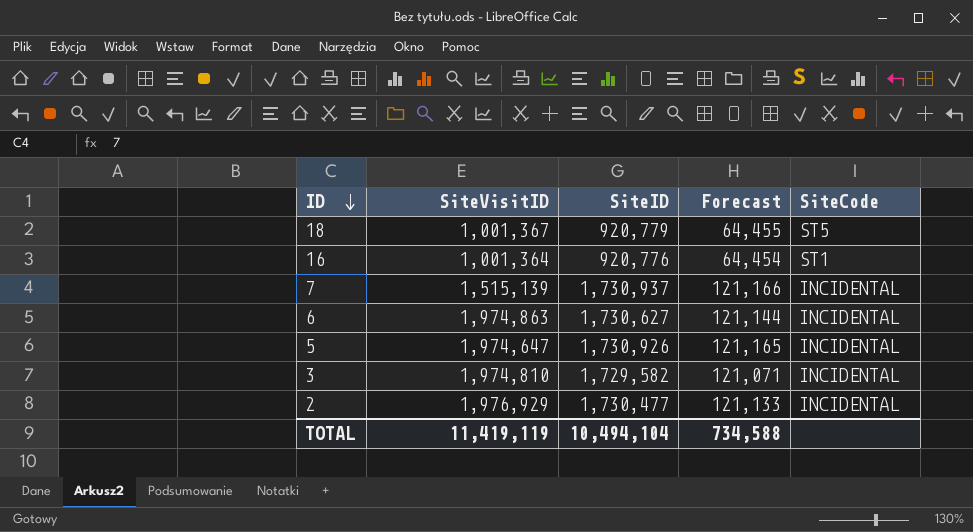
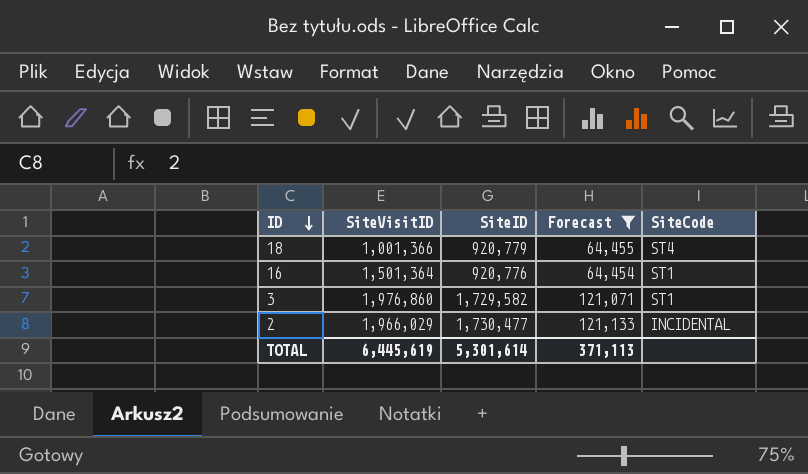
filter: none -> Forecast <= 121,133
18 | SiteVisitID: 1,001,367 -> 1,001,366
18 | SiteCode: ST5 -> ST4
16 | SiteVisitID: 1,001,364 -> 1,501,364
3 | SiteVisitID: 1,974,810 -> 1,976,860
3 | SiteCode: INCIDENTAL -> ST1
2 | SiteVisitID: 1,976,929 -> 1,966,029
TOTAL | SiteVisitID: 11,419,119 -> 6,445,619
TOTAL | SiteID: 10,494,104 -> 5,301,614
TOTAL | Forecast: 734,588 -> 371,113

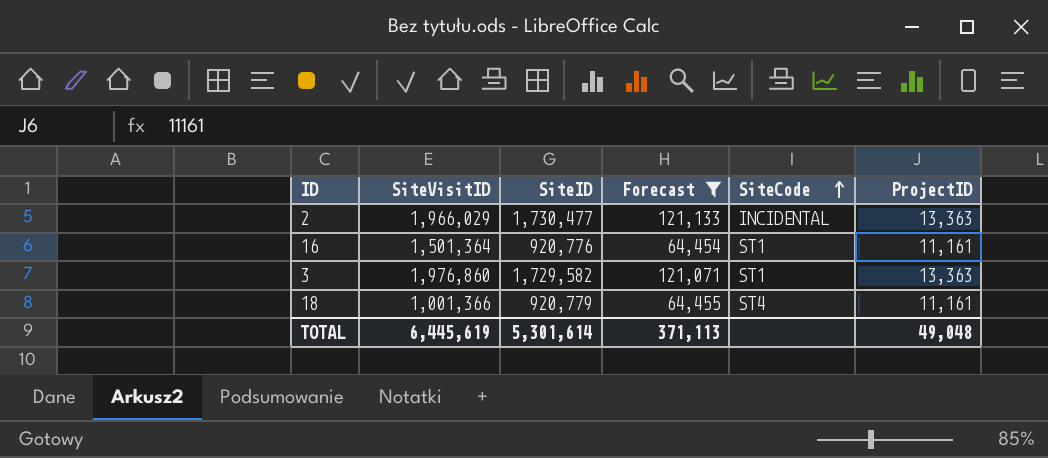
row order: ID descending -> SiteCode ascending
column ProjectID | position: none -> 6

